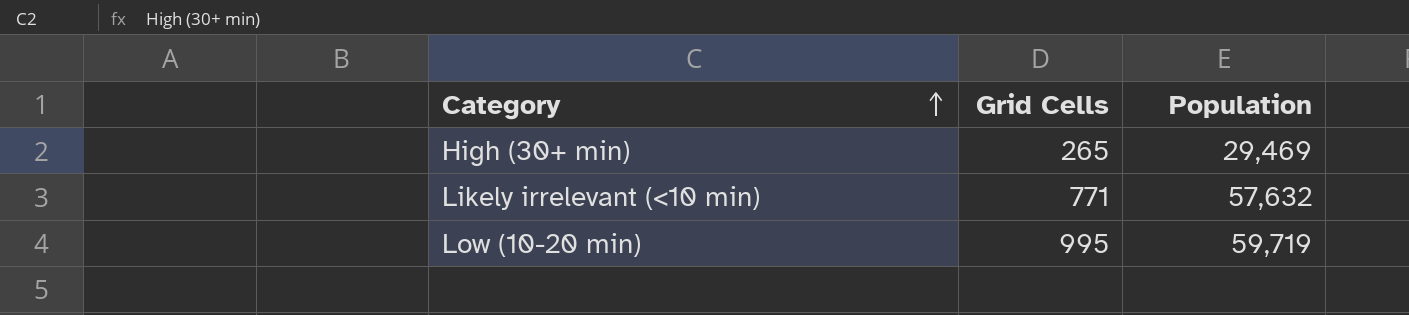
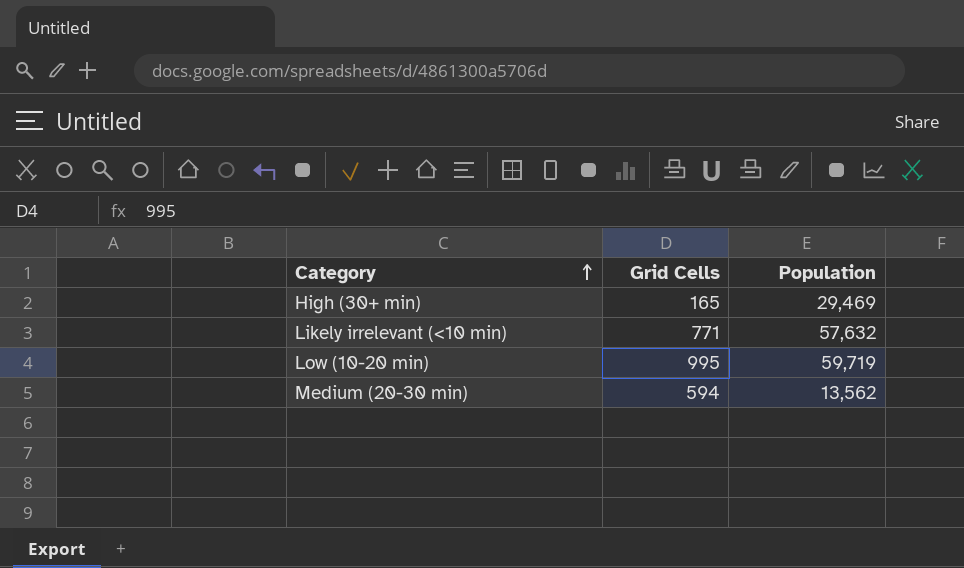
High (30+ min) | Grid Cells: 265 -> 165
row Medium (20-30 min): none -> 594 | 13,562

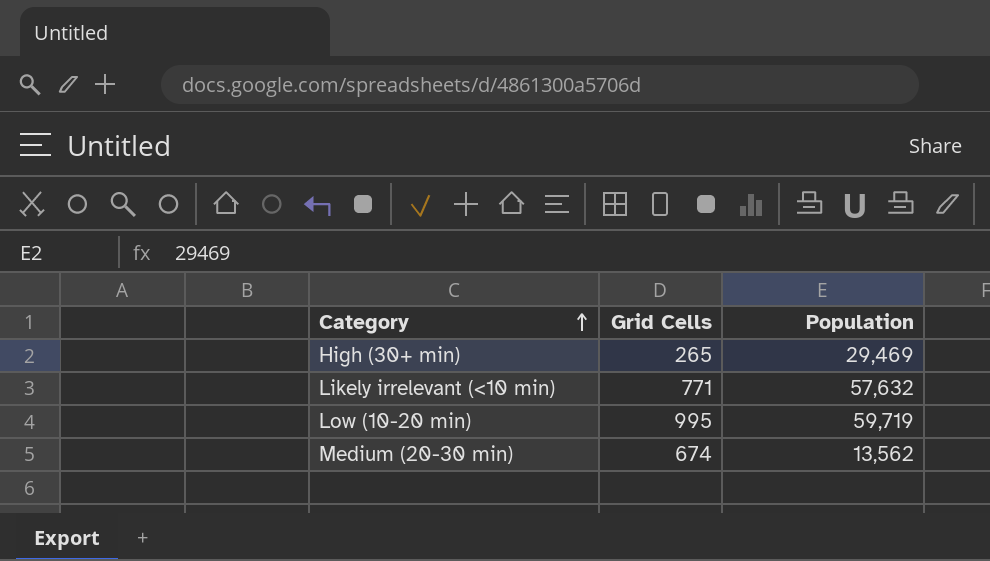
High (30+ min) | Grid Cells: 165 -> 265
Medium (20-30 min) | Grid Cells: 594 -> 674

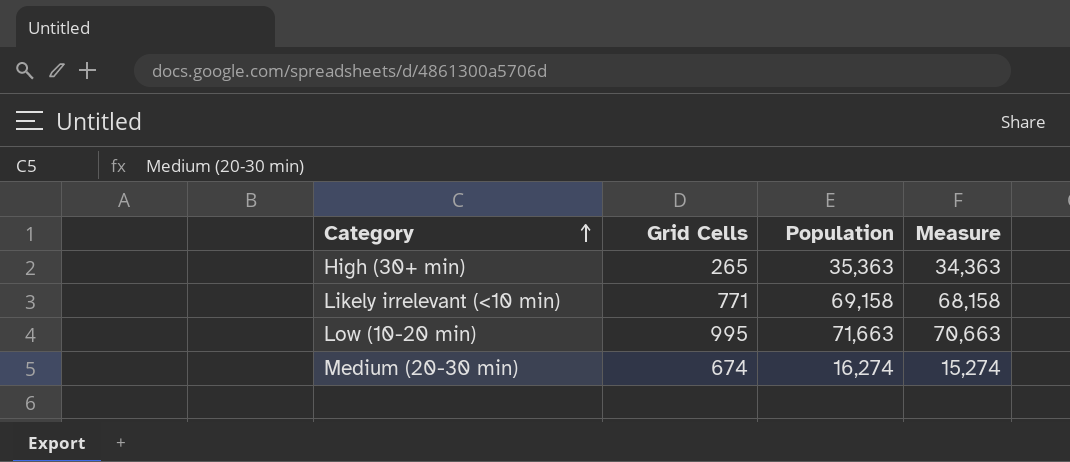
column Measure | formula: none -> [Population] - 1000
High (30+ min) | Population: 29,469 -> 35,363
Likely irrelevant (<10 min) | Population: 57,632 -> 69,158
Low (10-20 min) | Population: 59,719 -> 71,663
Medium (20-30 min) | Population: 13,562 -> 16,274

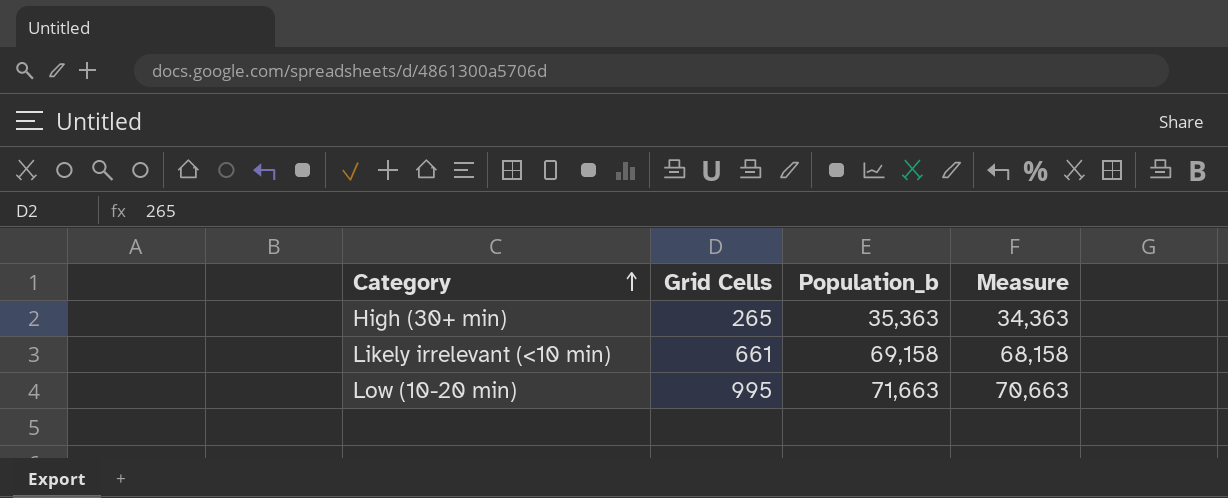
column name: Population -> Population_b
row Medium (20-30 min): 674 | 16,274 | 15,274 -> none
Likely irrelevant (<10 min) | Grid Cells: 771 -> 661

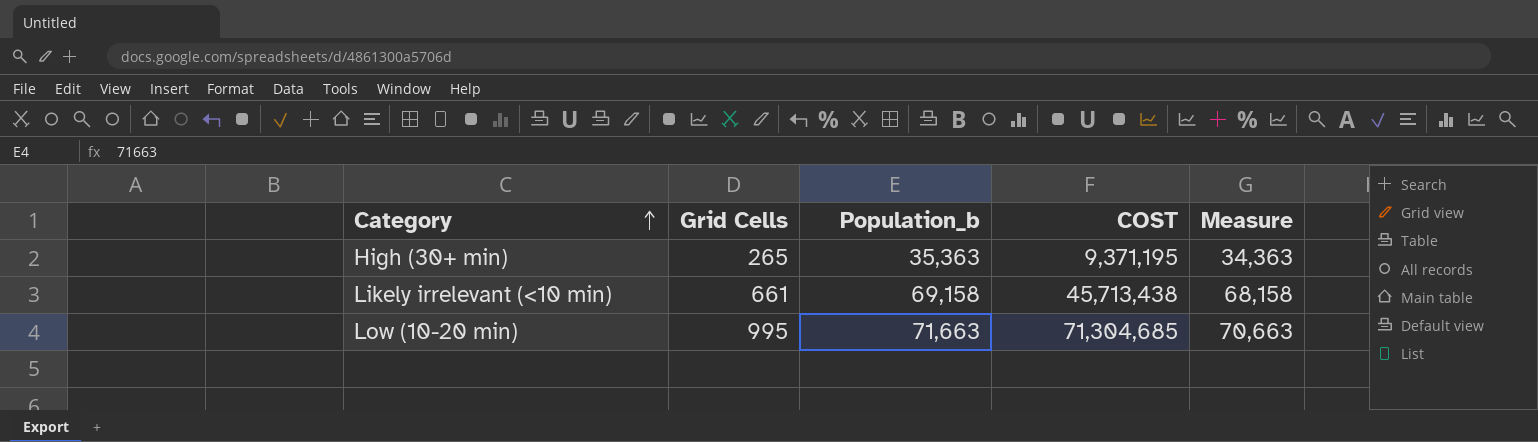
column COST | formula: none -> [Grid Cells] * [Population_b]

